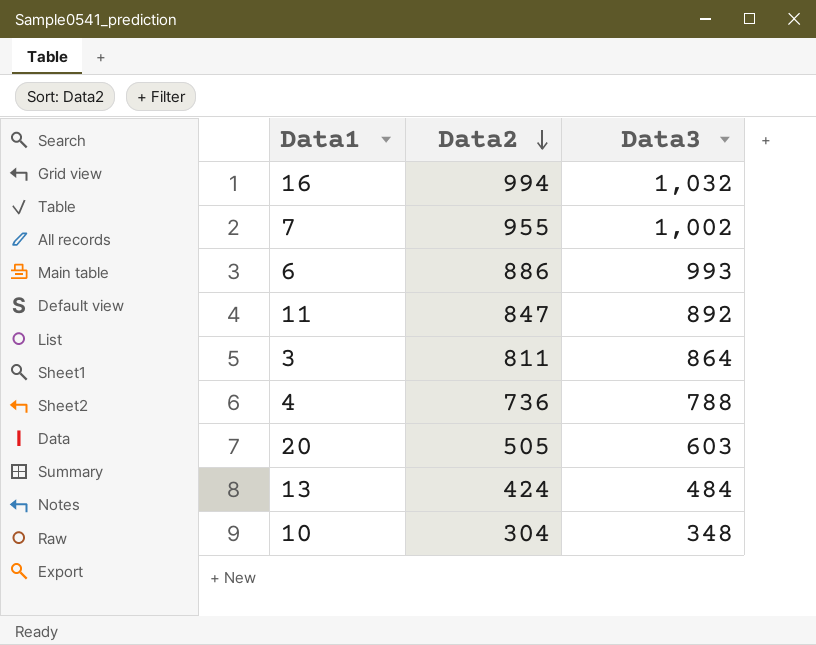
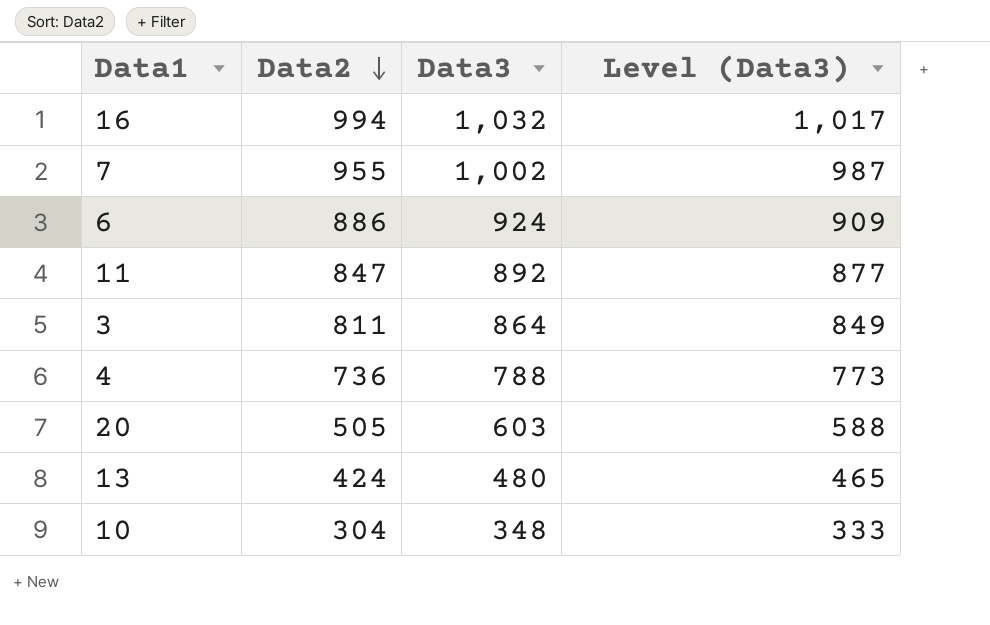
column Level (Data3) | formula: none -> [Data3] - 15
6 | Data3: 993 -> 924
13 | Data3: 484 -> 480

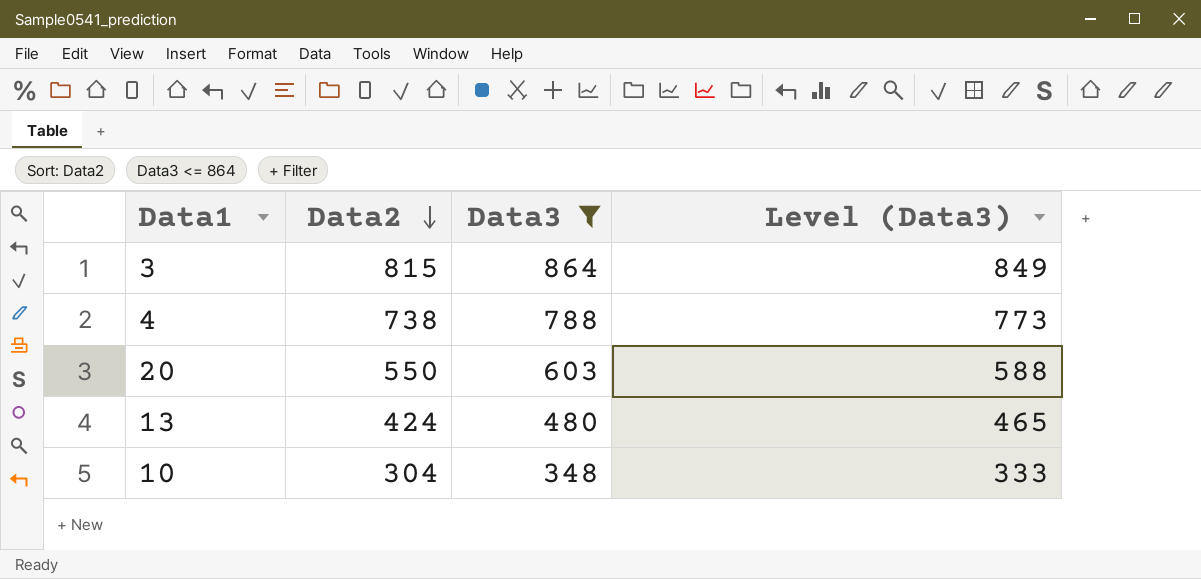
filter: none -> Data3 <= 864
3 | Data2: 811 -> 815
4 | Data2: 736 -> 738
20 | Data2: 505 -> 550

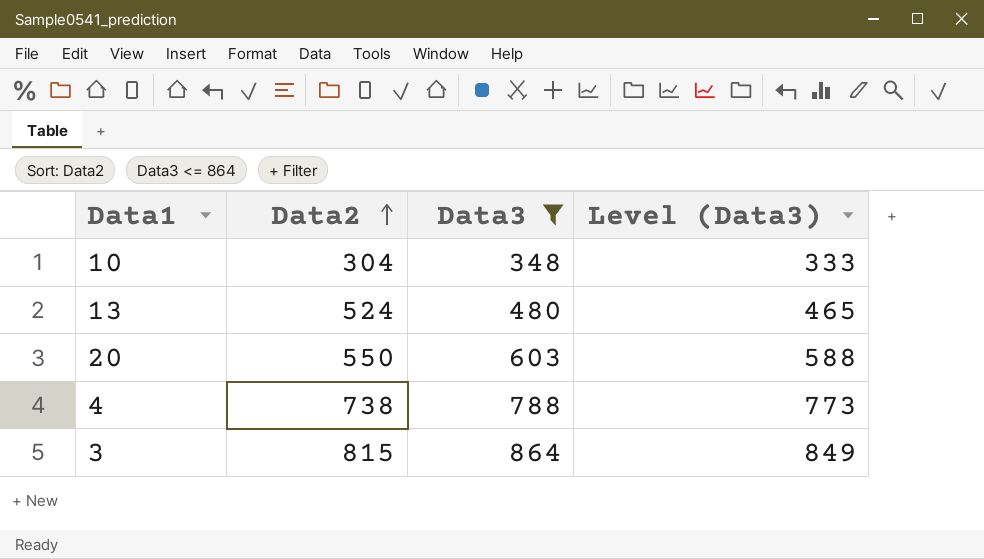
row order: Data2 descending -> Data2 ascending
13 | Data2: 424 -> 524

